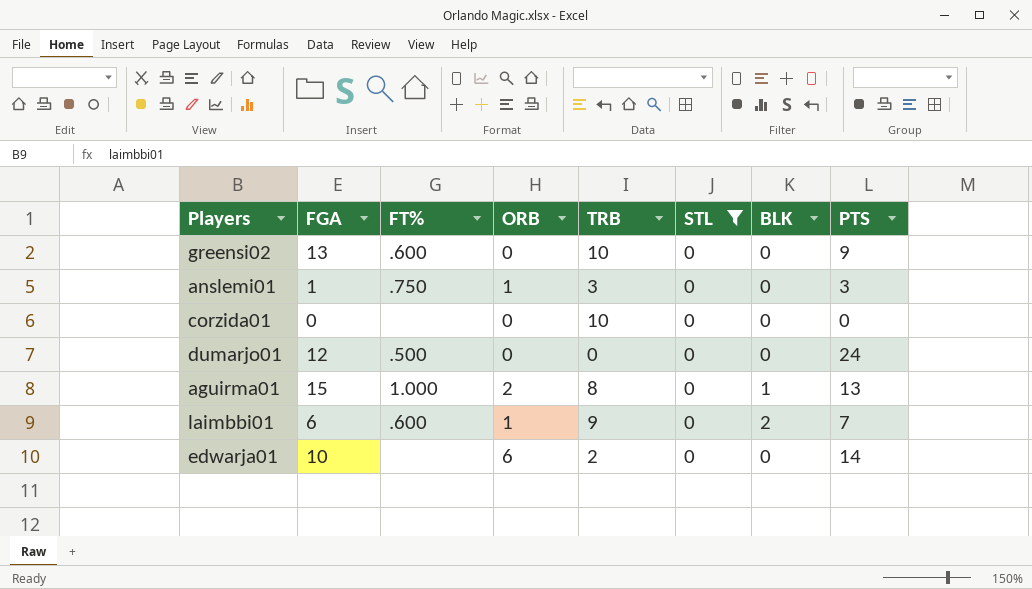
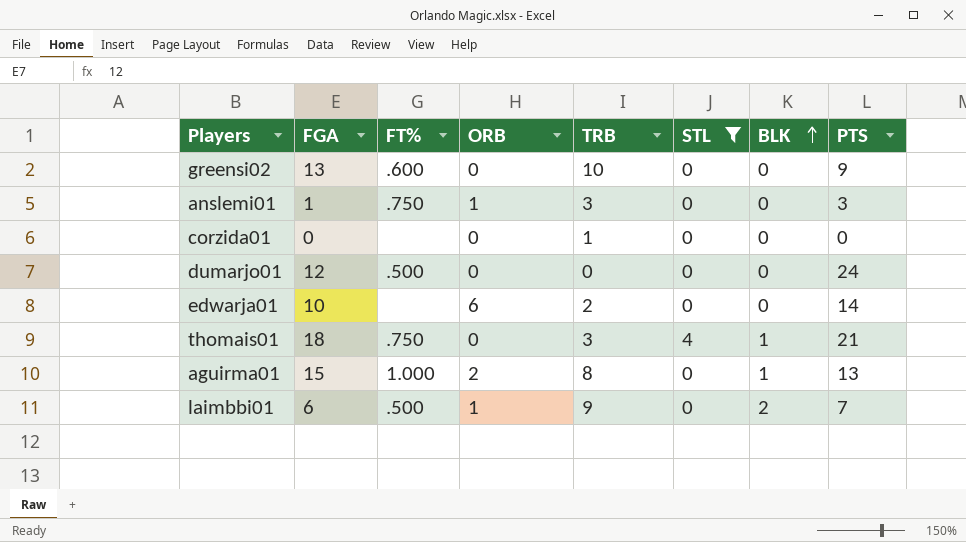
row order: none -> BLK ascending
corzida01 | TRB: 10 -> 1
row thomais01: none -> 18 | .750 | 0 | 3 | 4 | 1 | 21
laimbbi01 | FT%: .600 -> .500

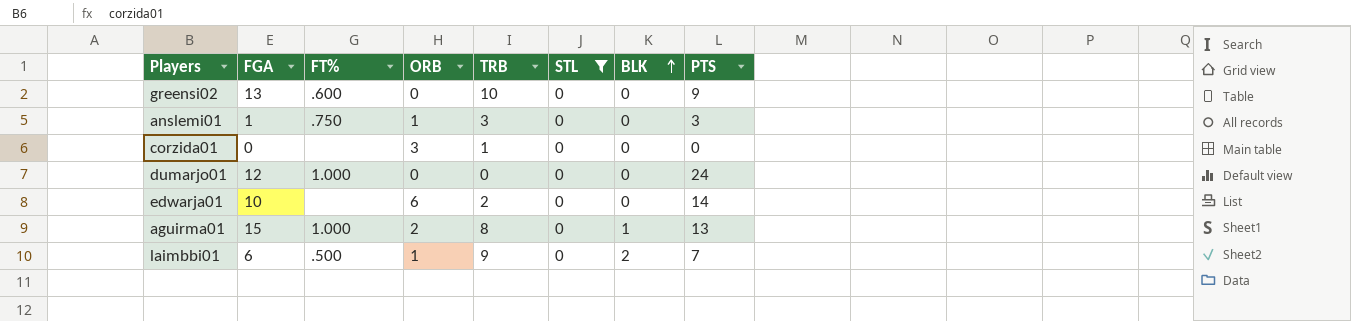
row thomais01: 18 | .750 | 0 | 3 | 4 | 1 | 21 -> none
corzida01 | ORB: 0 -> 3
dumarjo01 | FT%: .500 -> 1.000

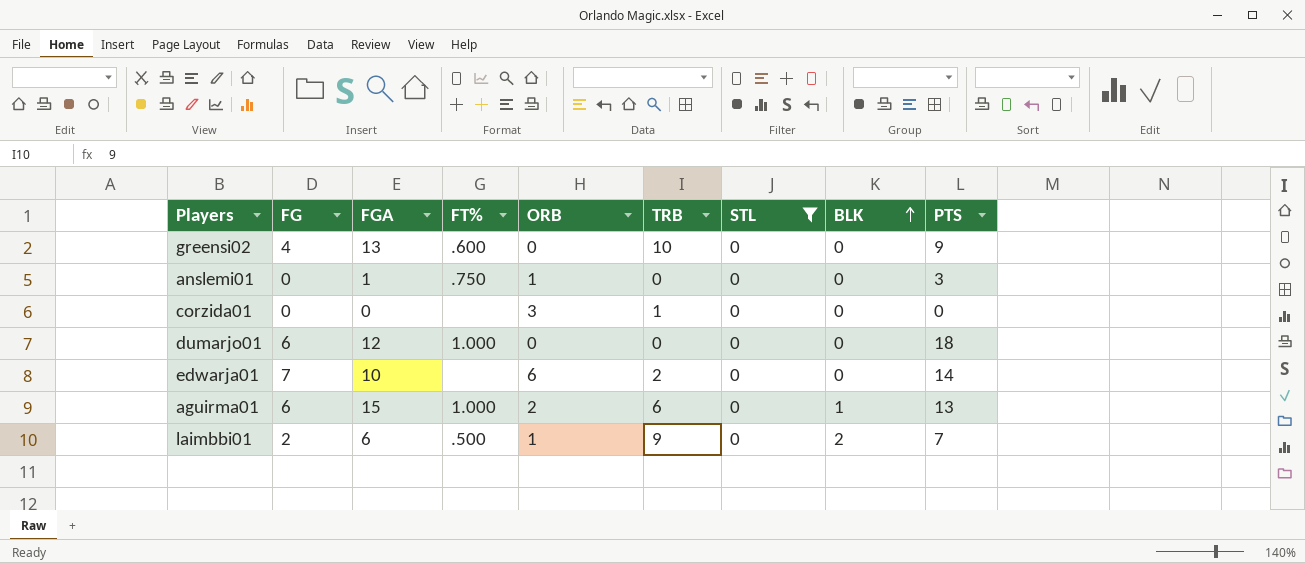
column FG | position: none -> 2
anslemi01 | TRB: 3 -> 0
dumarjo01 | PTS: 24 -> 18
aguirma01 | TRB: 8 -> 6

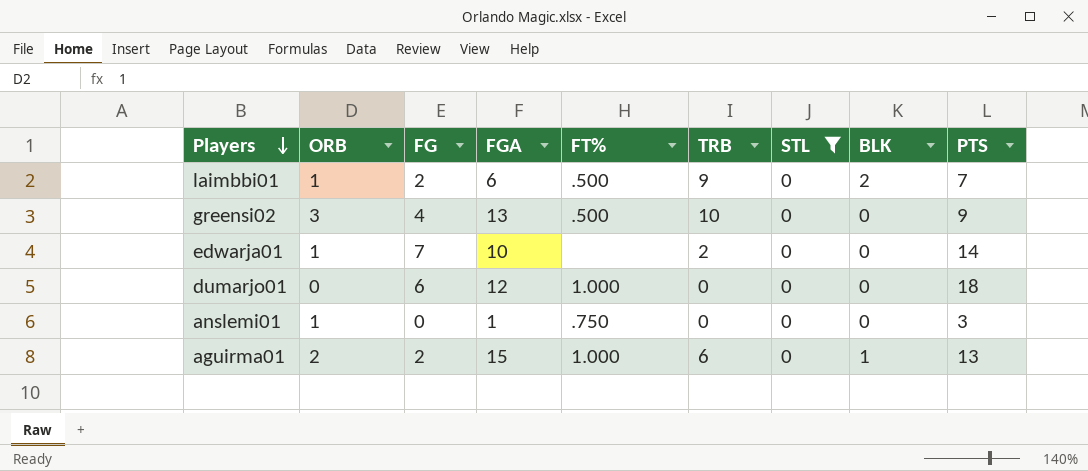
row order: BLK ascending -> Players descending
column ORB | position: 5 -> 2
row corzida01: 0 | 0 | none | 3 | 1 | 0 | 0 | 0 -> none
greensi02 | ORB: 0 -> 3
greensi02 | FT%: .600 -> .500
edwarja01 | ORB: 6 -> 1
aguirma01 | FG: 6 -> 2

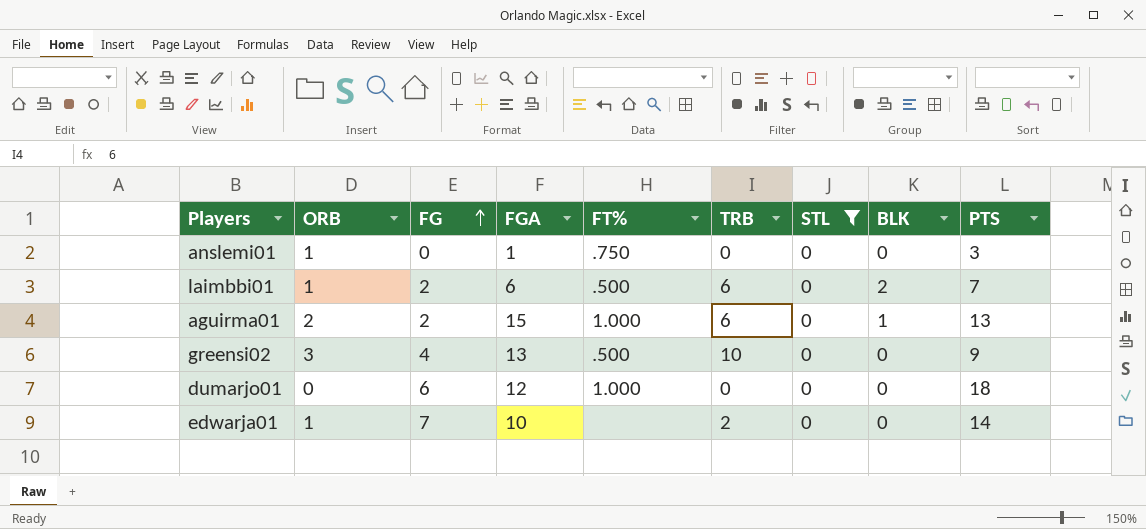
row order: Players descending -> FG ascending
laimbbi01 | TRB: 9 -> 6

